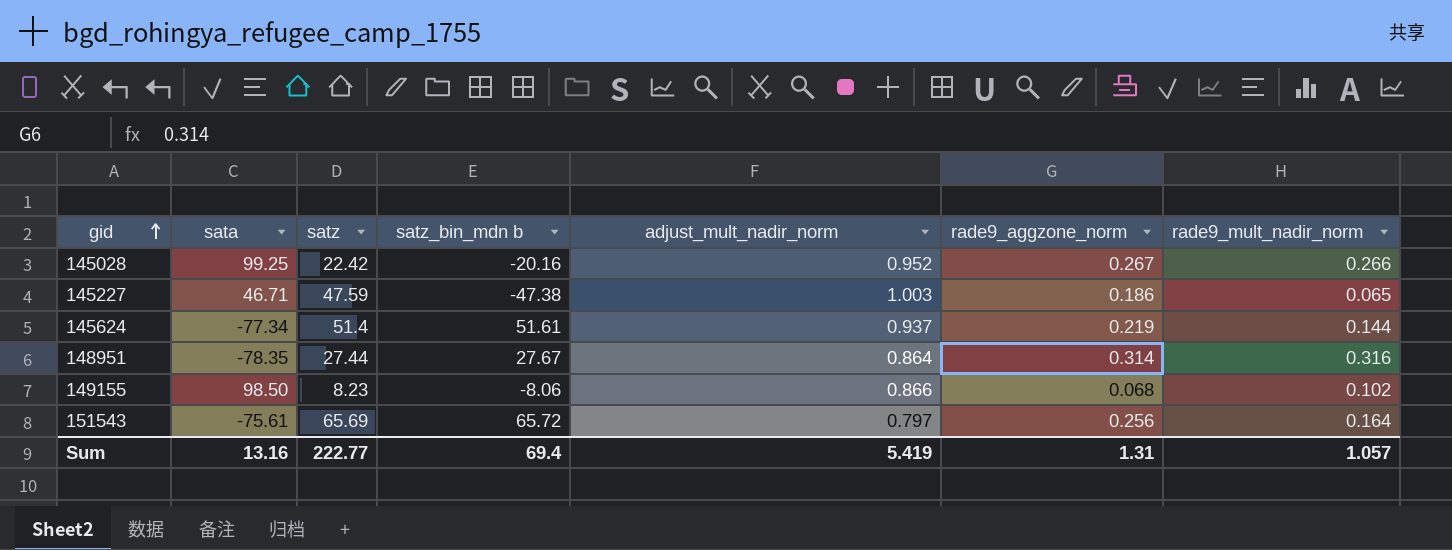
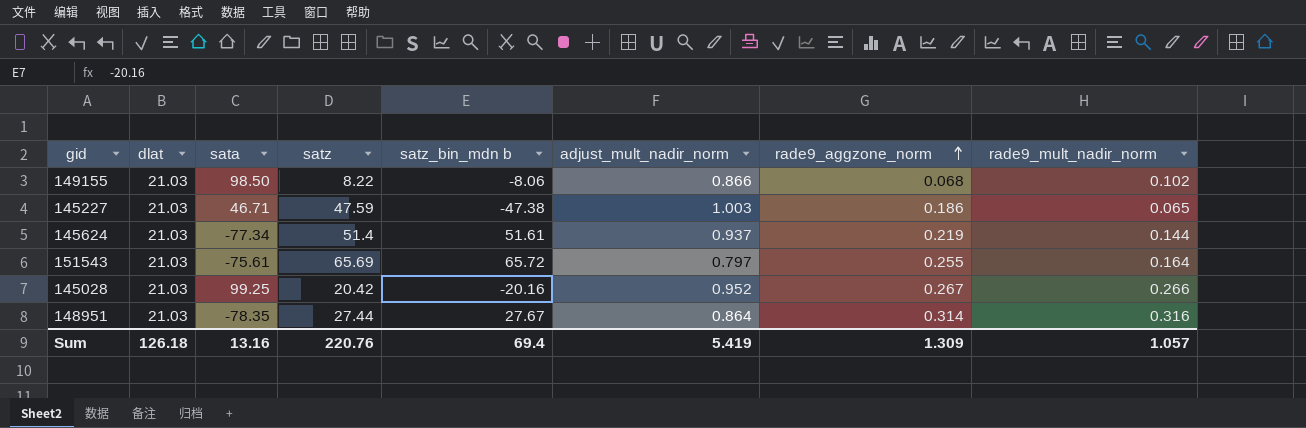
row order: gid ascending -> rade9_aggzone_norm ascending
column dlat | position: none -> 2
149155 | satz: 8.23 -> 8.22
151543 | rade9_aggzone_norm: 0.256 -> 0.255
145028 | satz: 22.42 -> 20.42
Sum | satz: 222.77 -> 220.76
Sum | rade9_aggzone_norm: 1.31 -> 1.309

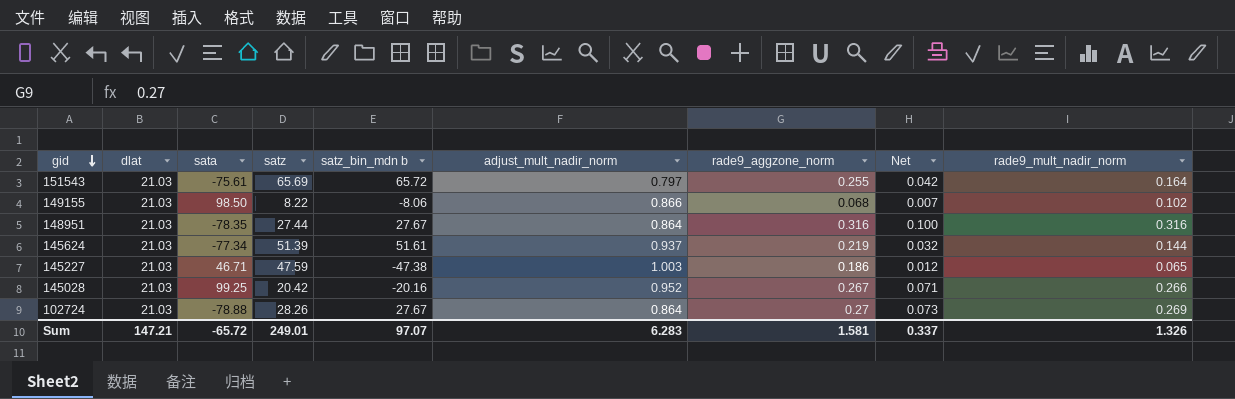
row order: rade9_aggzone_norm ascending -> gid descending
column Net | formula: none -> [rade9_aggzone_norm] * [rade9_mult_nadir_norm]
148951 | rade9_aggzone_norm: 0.314 -> 0.316
145624 | satz: 51.4 -> 51.39
row 102724: none -> 21.03 | -78.88 | 28.26 | 27.67 | 0.864 | 0.27 | 0.073 | 0.269
Sum | dlat: 126.18 -> 147.21
Sum | sata: 13.16 -> -65.72
Sum | satz: 220.76 -> 249.01
Sum | satz_bin_mdn b: 69.4 -> 97.07
Sum | adjust_mult_nadir_norm: 5.419 -> 6.283
Sum | rade9_aggzone_norm: 1.309 -> 1.581
Sum | rade9_mult_nadir_norm: 1.057 -> 1.326

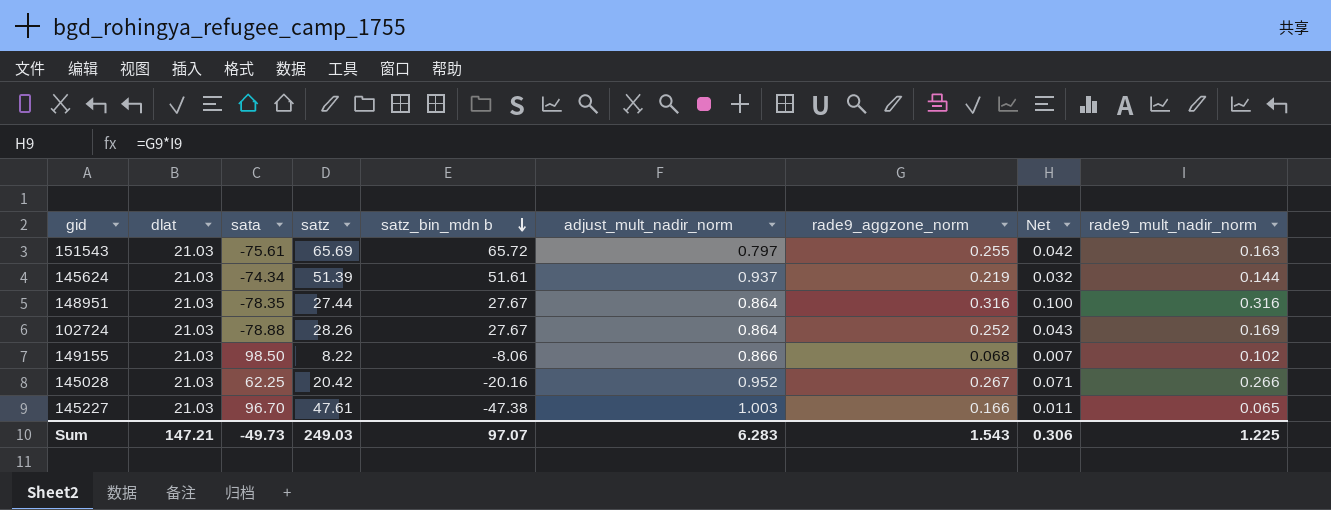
row order: gid descending -> satz_bin_mdn b descending
151543 | rade9_mult_nadir_norm: 0.164 -> 0.163
145624 | sata: -77.34 -> -74.34
102724 | rade9_aggzone_norm: 0.27 -> 0.252
102724 | Net: 0.073 -> 0.043
102724 | rade9_mult_nadir_norm: 0.269 -> 0.169
145028 | sata: 99.25 -> 62.25
145227 | sata: 46.71 -> 96.70
145227 | satz: 47.59 -> 47.61
145227 | rade9_aggzone_norm: 0.186 -> 0.166
145227 | Net: 0.012 -> 0.011
Sum | sata: -65.72 -> -49.73
Sum | satz: 249.01 -> 249.03
Sum | rade9_aggzone_norm: 1.581 -> 1.543
Sum | Net: 0.337 -> 0.306
Sum | rade9_mult_nadir_norm: 1.326 -> 1.225

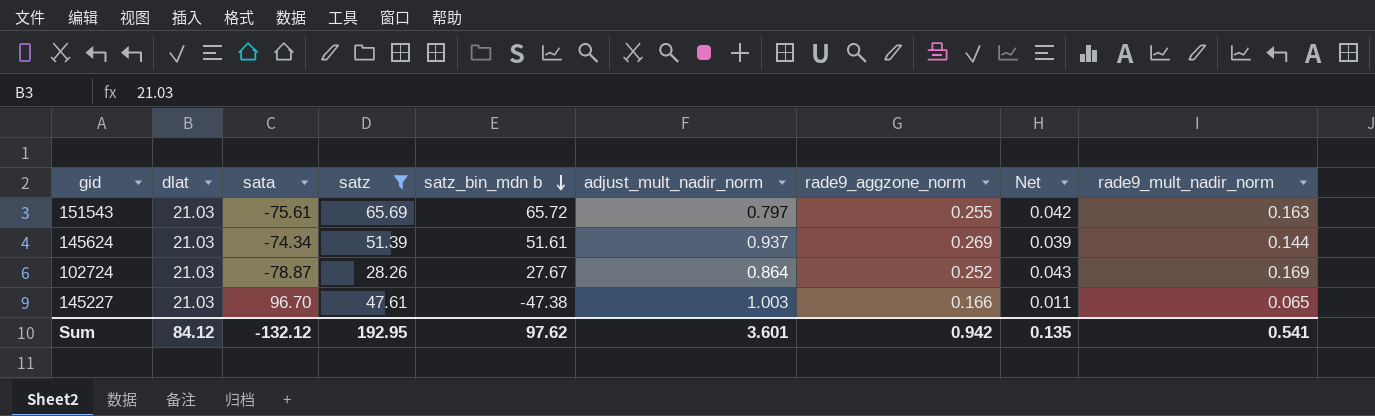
filter: none -> satz >= 28.26
145624 | rade9_aggzone_norm: 0.219 -> 0.269
145624 | Net: 0.032 -> 0.039
102724 | sata: -78.88 -> -78.87
Sum | dlat: 147.21 -> 84.12
Sum | sata: -49.73 -> -132.12
Sum | satz: 249.03 -> 192.95
Sum | satz_bin_mdn b: 97.07 -> 97.62
Sum | adjust_mult_nadir_norm: 6.283 -> 3.601
Sum | rade9_aggzone_norm: 1.543 -> 0.942
Sum | Net: 0.306 -> 0.135
Sum | rade9_mult_nadir_norm: 1.225 -> 0.541

